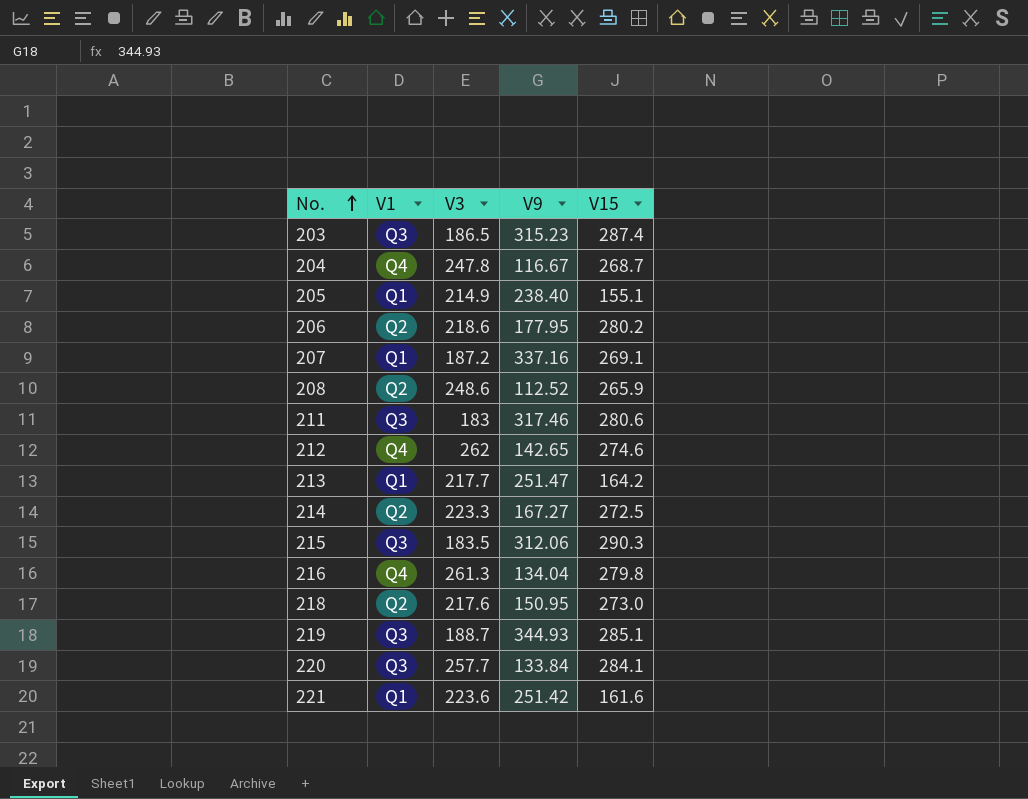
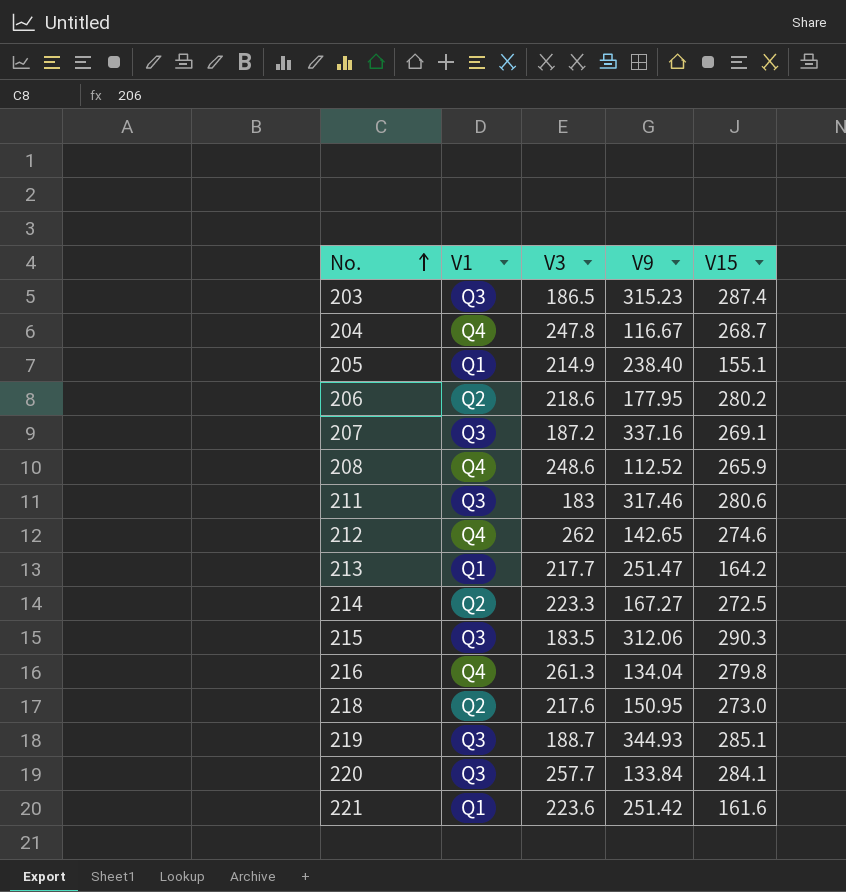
207 | V1: Q1 -> Q3
208 | V1: Q2 -> Q4

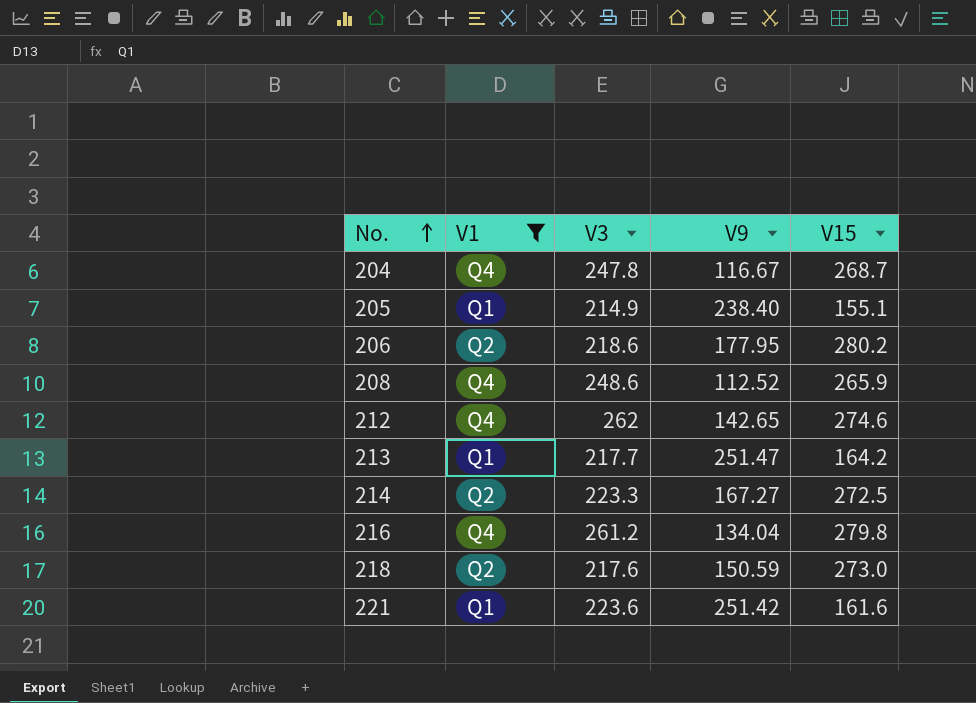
filter: none -> V1 != Q3
216 | V3: 261.3 -> 261.2
218 | V9: 150.95 -> 150.59

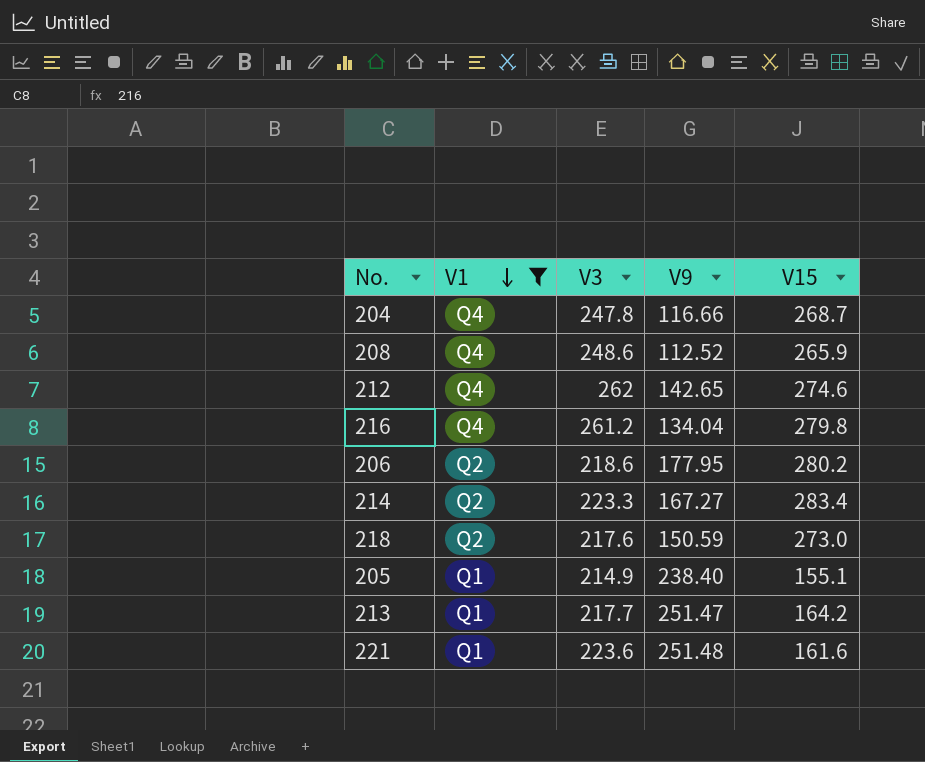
row order: No. ascending -> V1 descending
204 | V9: 116.67 -> 116.66
214 | V15: 272.5 -> 283.4
221 | V9: 251.42 -> 251.48

